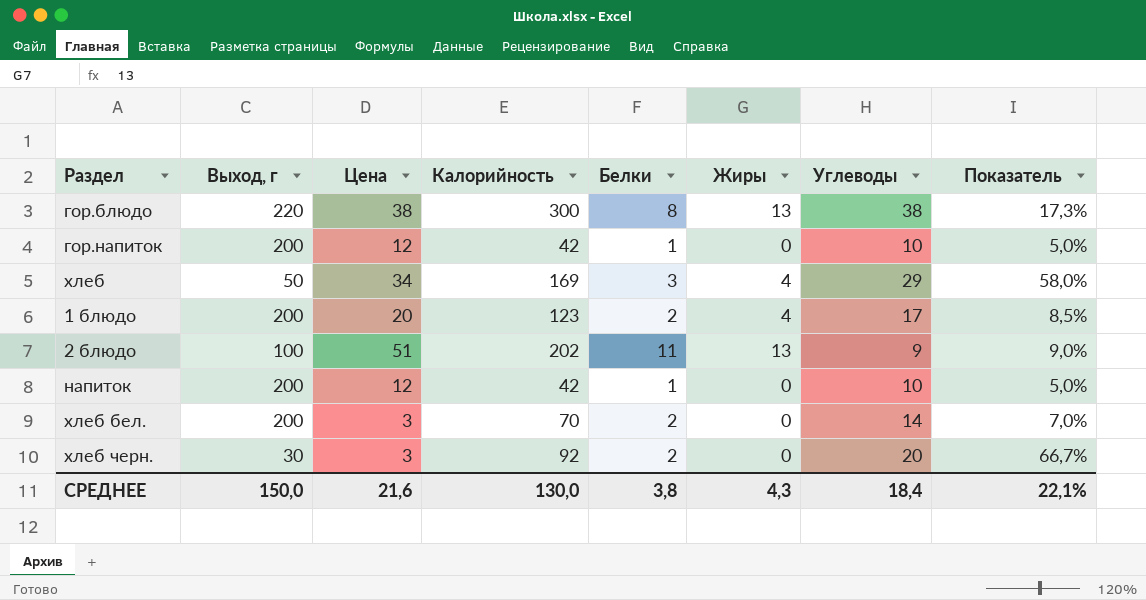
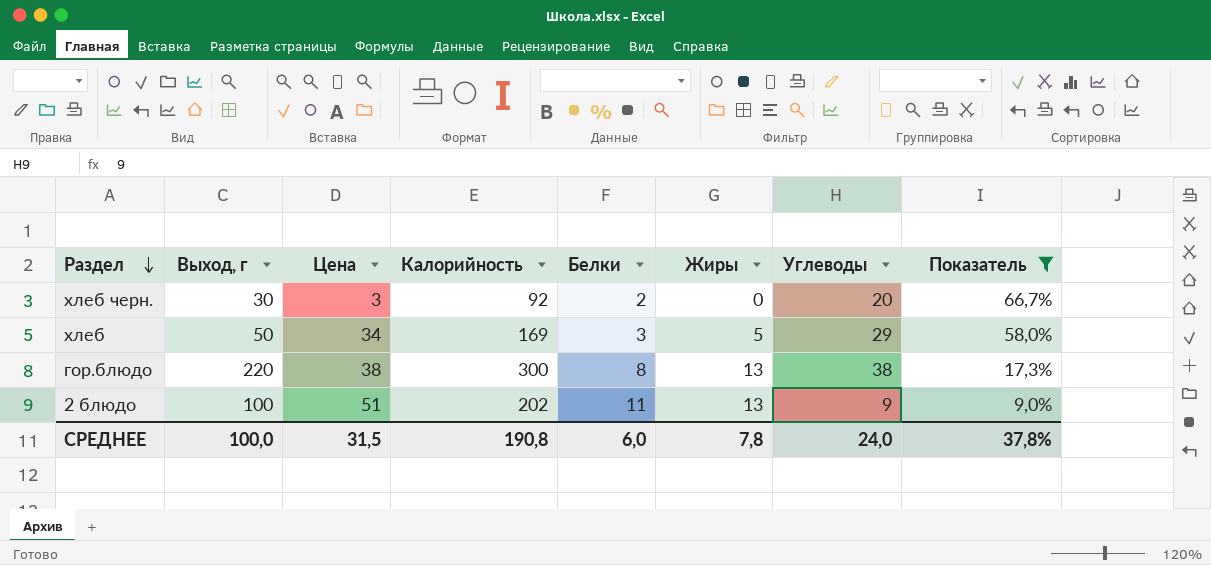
filter: none -> Показатель >= 9,0%
row order: none -> Раздел descending
хлеб | Жиры: 4 -> 5
СРЕДНЕЕ | Выход, г: 150,0 -> 100,0
СРЕДНЕЕ | Цена: 21,6 -> 31,5
СРЕДНЕЕ | Калорийность: 130,0 -> 190,8
СРЕДНЕЕ | Белки: 3,8 -> 6,0
СРЕДНЕЕ | Жиры: 4,3 -> 7,8
СРЕДНЕЕ | Углеводы: 18,4 -> 24,0
СРЕДНЕЕ | Показатель: 22,1% -> 37,8%

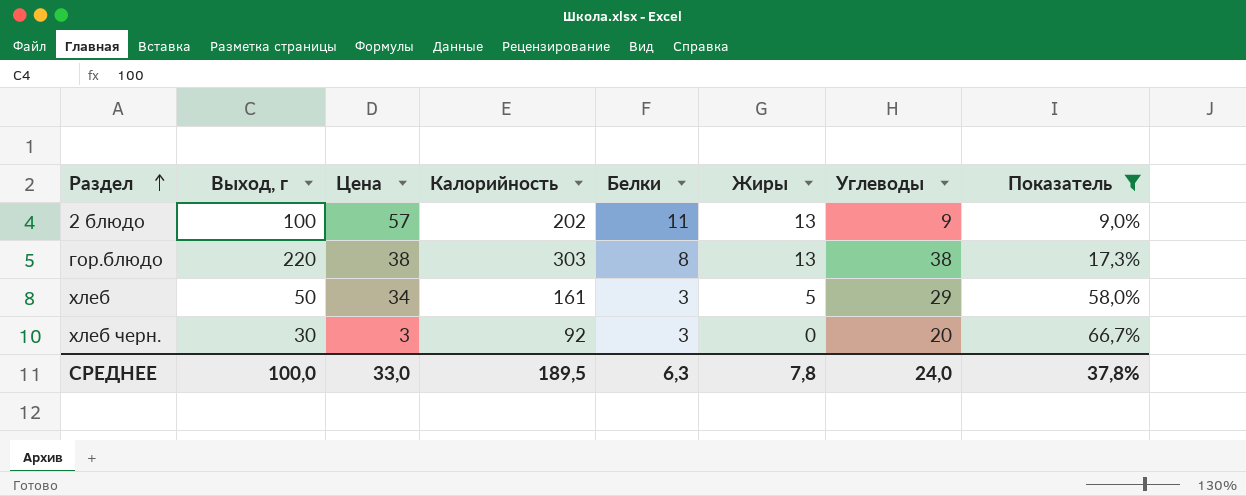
row order: Раздел descending -> Раздел ascending
2 блюдо | Цена: 51 -> 57
гор.блюдо | Калорийность: 300 -> 303
хлеб | Калорийность: 169 -> 161
хлеб черн. | Белки: 2 -> 3
СРЕДНЕЕ | Цена: 31,5 -> 33,0
СРЕДНЕЕ | Калорийность: 190,8 -> 189,5
СРЕДНЕЕ | Белки: 6,0 -> 6,3

